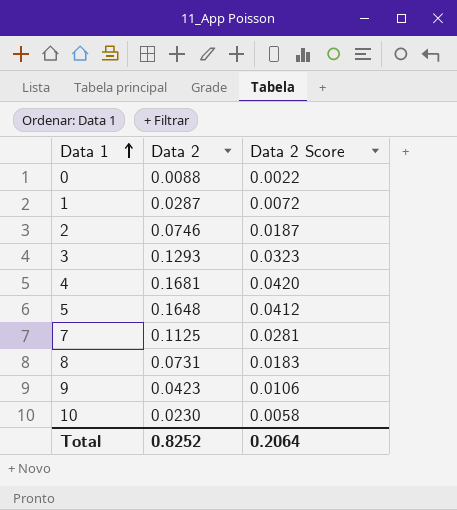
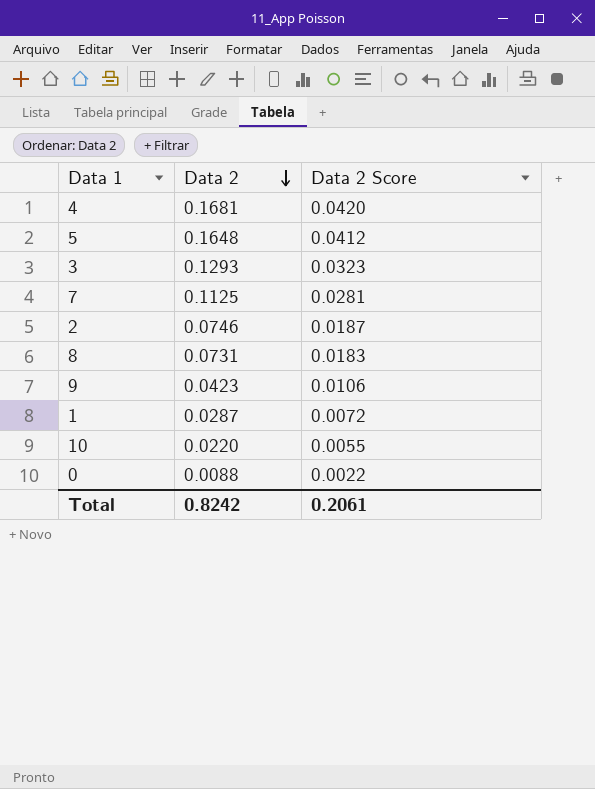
row order: Data 1 ascending -> Data 2 descending
10 | Data 2: 0.0230 -> 0.0220
10 | Data 2 Score: 0.0058 -> 0.0055
Total | Data 2: 0.8252 -> 0.8242
Total | Data 2 Score: 0.2064 -> 0.2061

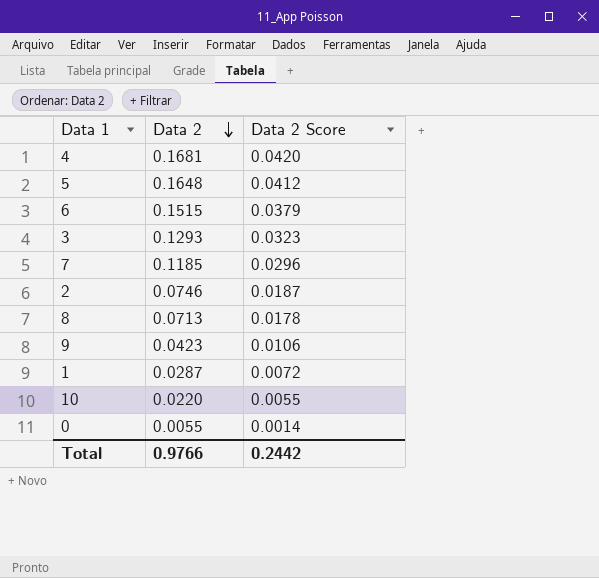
row 6: none -> 0.1515 | 0.0379
7 | Data 2: 0.1125 -> 0.1185
7 | Data 2 Score: 0.0281 -> 0.0296
8 | Data 2: 0.0731 -> 0.0713
8 | Data 2 Score: 0.0183 -> 0.0178
0 | Data 2: 0.0088 -> 0.0055
0 | Data 2 Score: 0.0022 -> 0.0014
Total | Data 2: 0.8242 -> 0.9766
Total | Data 2 Score: 0.2061 -> 0.2442

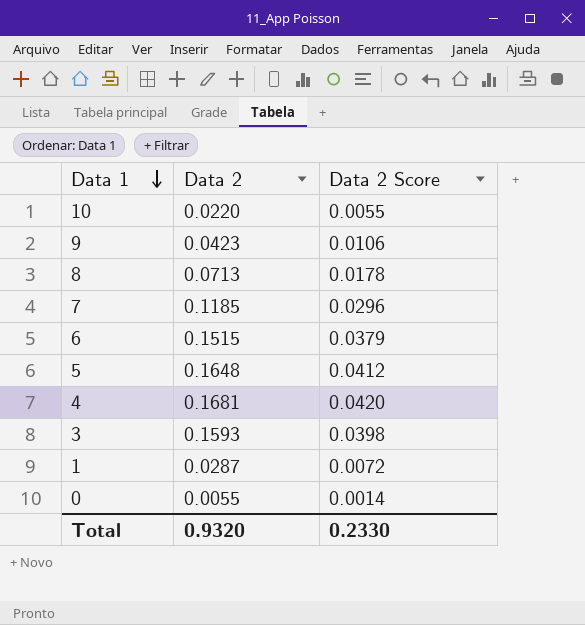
row order: Data 2 descending -> Data 1 descending
row 2: 0.0746 | 0.0187 -> none
3 | Data 2: 0.1293 -> 0.1593
3 | Data 2 Score: 0.0323 -> 0.0398
Total | Data 2: 0.9766 -> 0.9320
Total | Data 2 Score: 0.2442 -> 0.2330

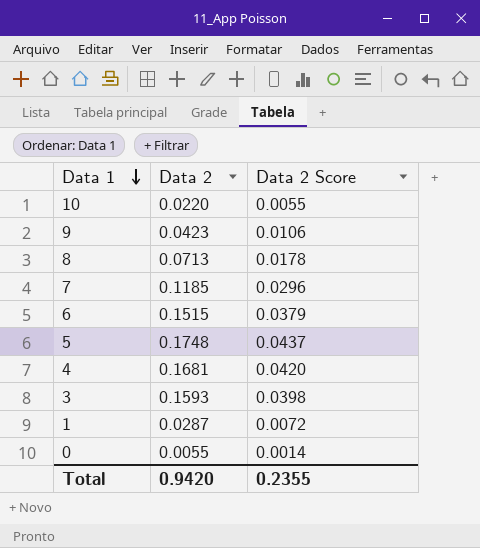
5 | Data 2: 0.1648 -> 0.1748
5 | Data 2 Score: 0.0412 -> 0.0437
Total | Data 2: 0.9320 -> 0.9420
Total | Data 2 Score: 0.2330 -> 0.2355

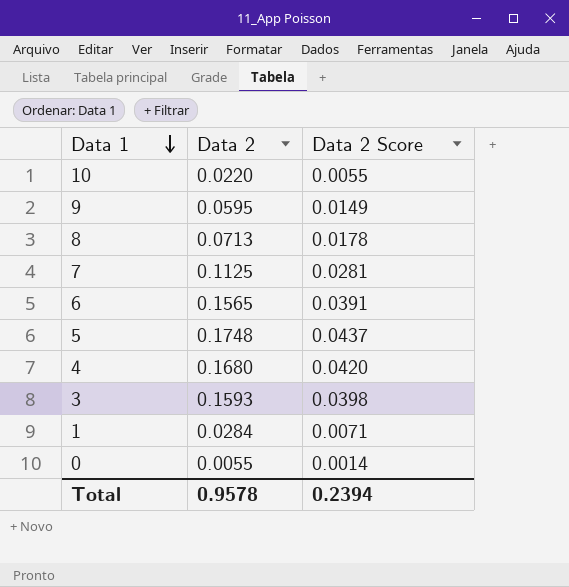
9 | Data 2: 0.0423 -> 0.0595
9 | Data 2 Score: 0.0106 -> 0.0149
7 | Data 2: 0.1185 -> 0.1125
7 | Data 2 Score: 0.0296 -> 0.0281
6 | Data 2: 0.1515 -> 0.1565
6 | Data 2 Score: 0.0379 -> 0.0391
4 | Data 2: 0.1681 -> 0.1680
1 | Data 2: 0.0287 -> 0.0284
1 | Data 2 Score: 0.0072 -> 0.0071
Total | Data 2: 0.9420 -> 0.9578
Total | Data 2 Score: 0.2355 -> 0.2394

